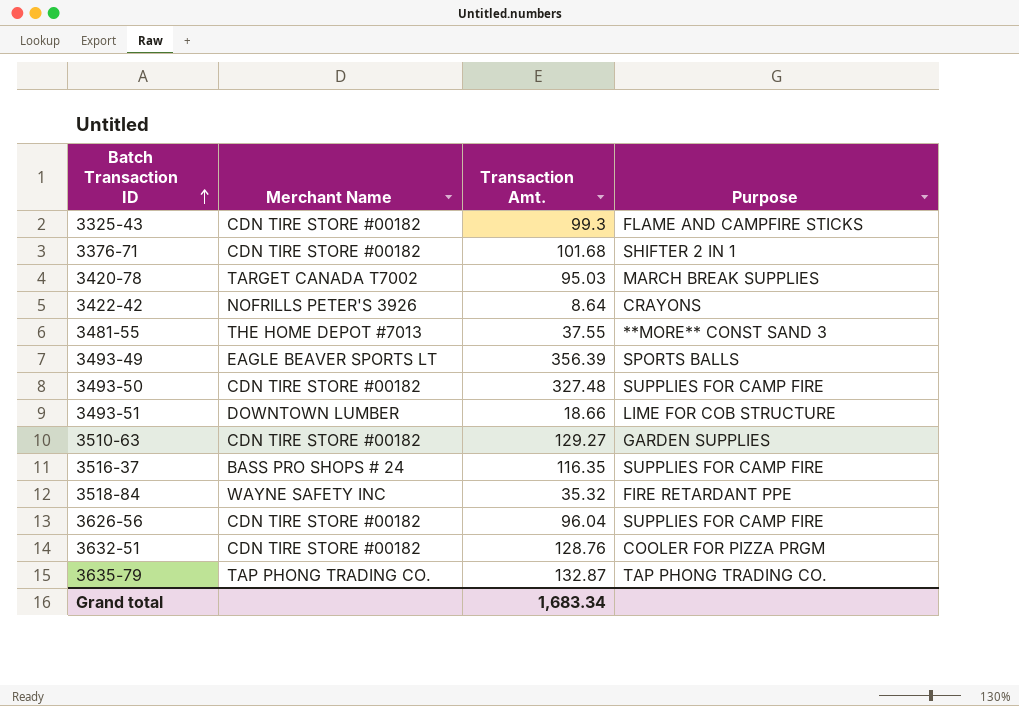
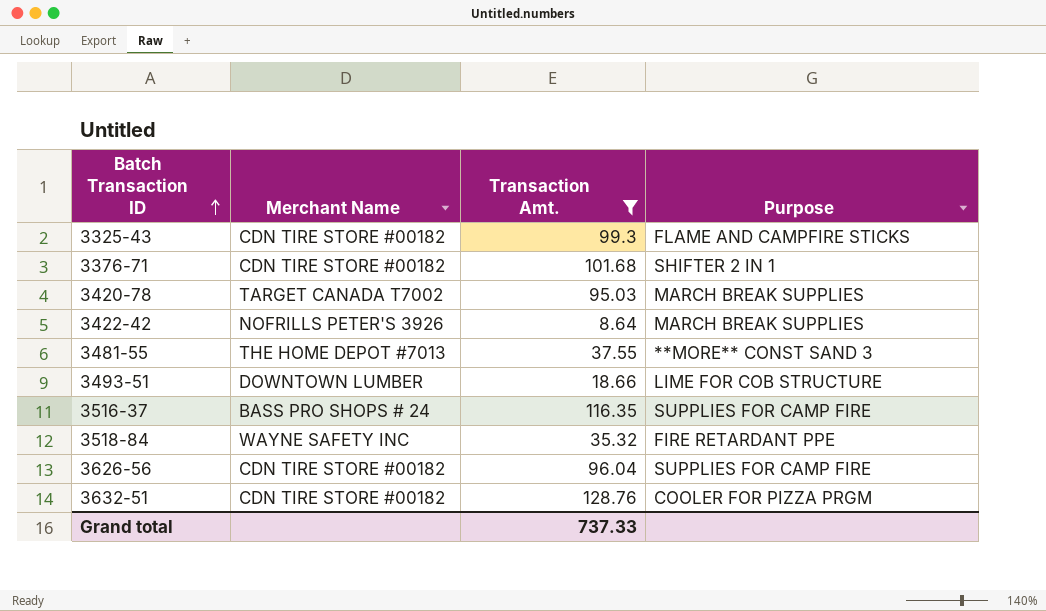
filter: none -> Transaction Amt. <= 128.76
3422-42 | Purpose: CRAYONS -> MARCH BREAK SUPPLIES
Grand total | Transaction Amt.: 1,683.34 -> 737.33

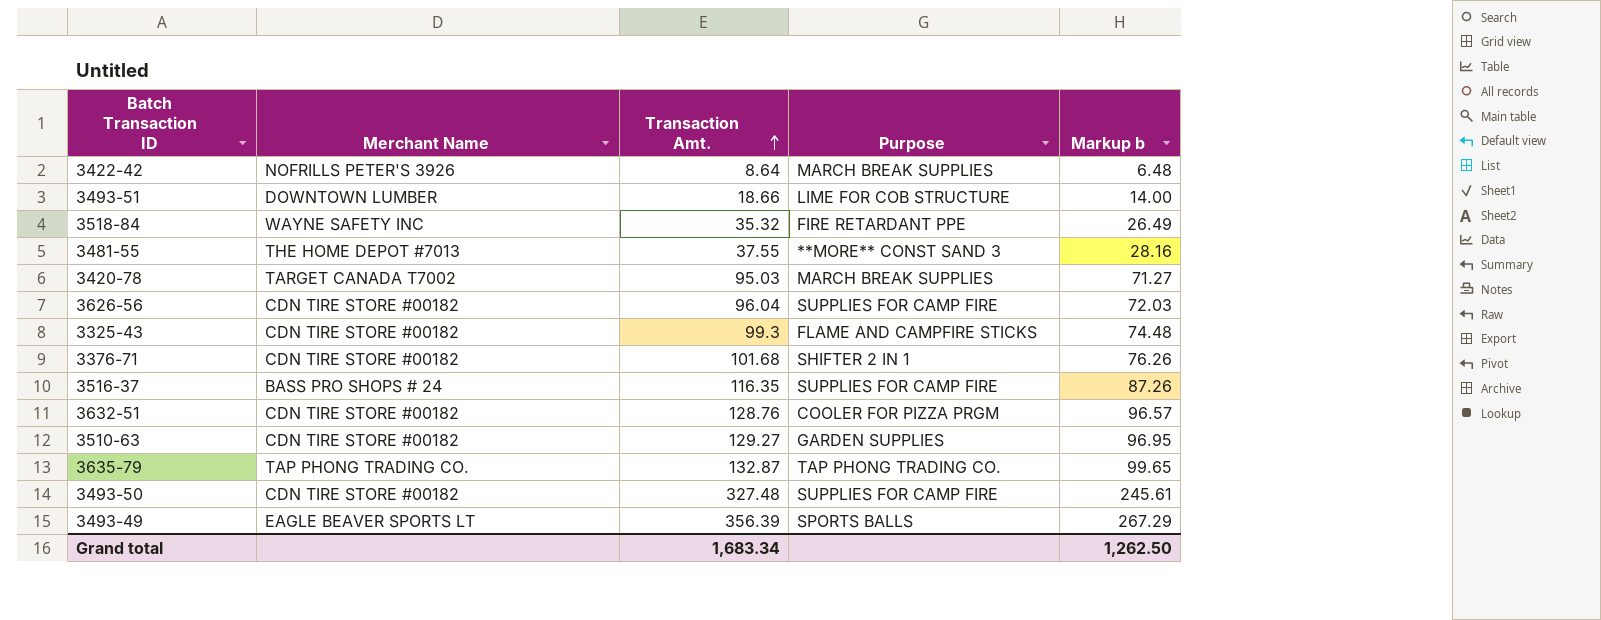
filter: Transaction Amt. <= 128.76 -> none
row order: Batch Transaction ID ascending -> Transaction Amt. ascending
column Markup b | formula: none -> [Transaction Amt.] * 0.75
Grand total | Transaction Amt.: 737.33 -> 1,683.34

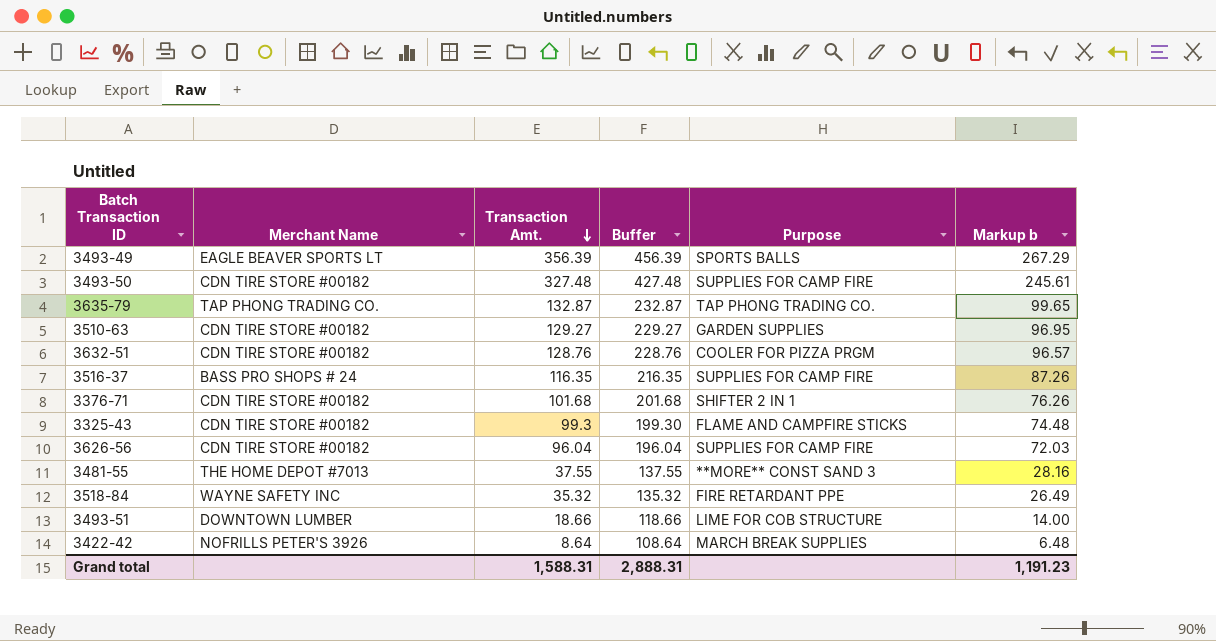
row order: Transaction Amt. ascending -> Transaction Amt. descending
column Buffer | formula: none -> [Transaction Amt.] + 100
row 3420-78: TARGET CANADA T7002 | 95.03 | MARCH BREAK SUPPLIES | 71.27 -> none
Grand total | Transaction Amt.: 1,683.34 -> 1,588.31
Grand total | Markup b: 1,262.50 -> 1,191.23

